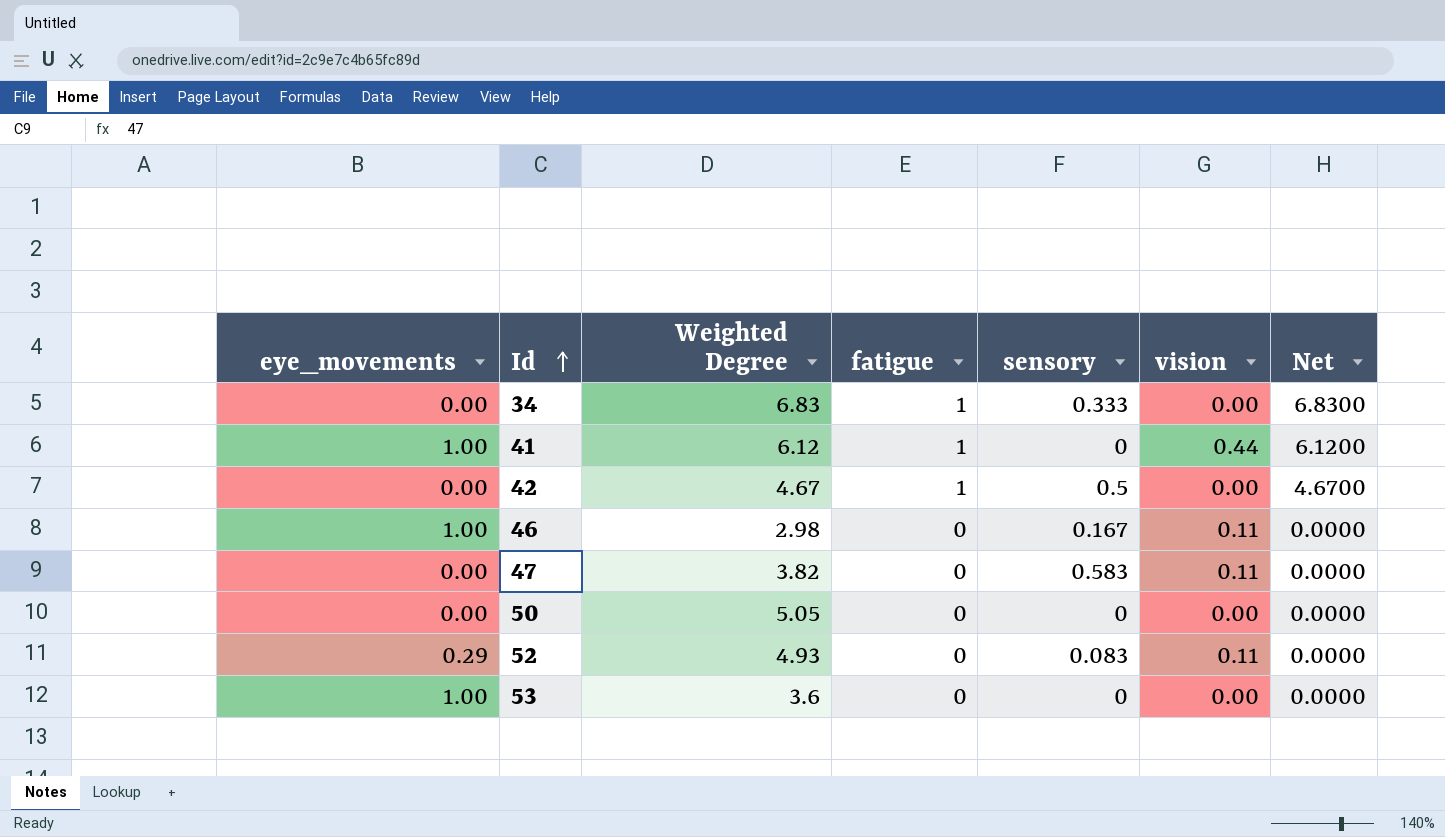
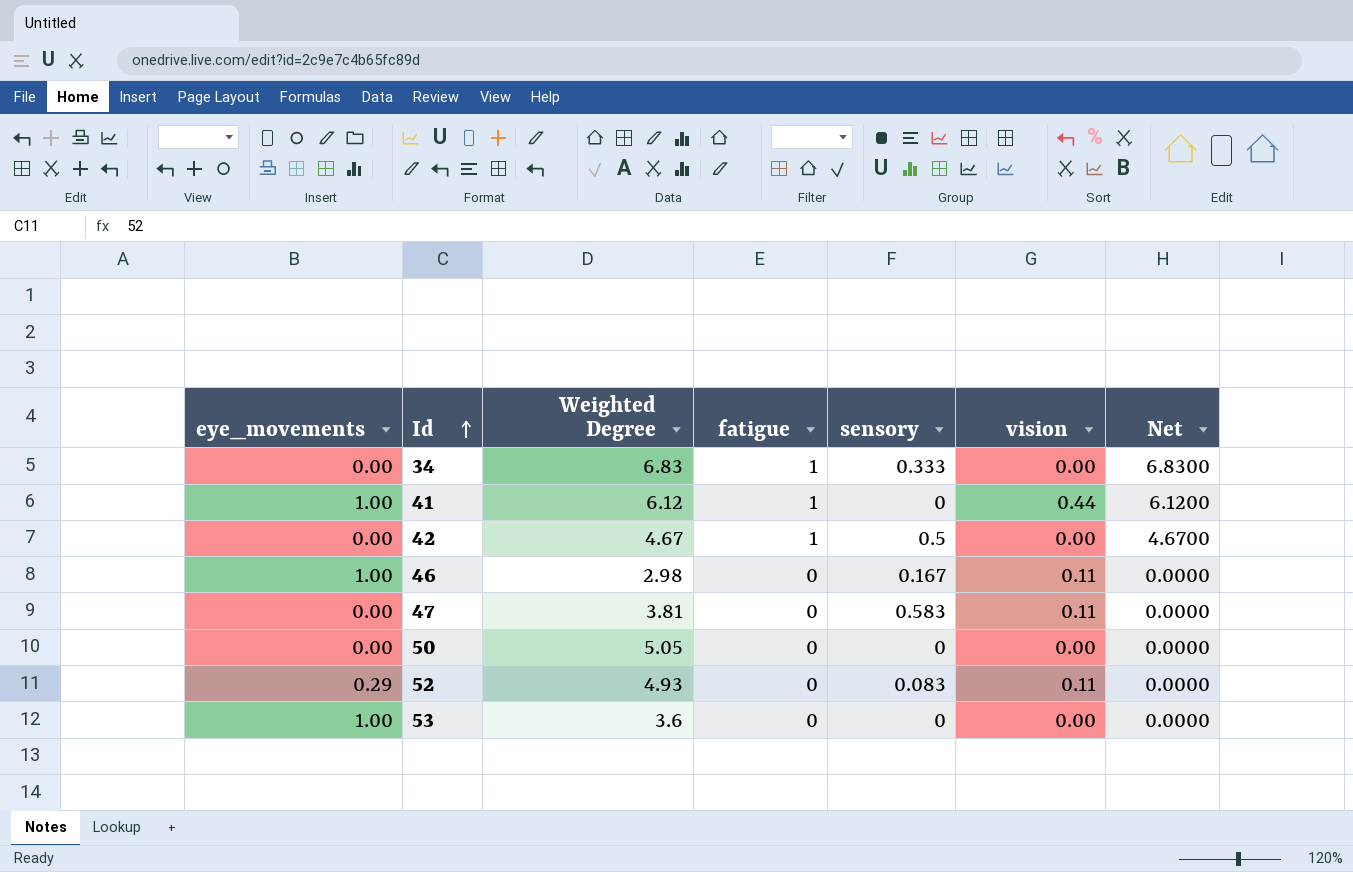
47 | Weighted Degree: 3.82 -> 3.81

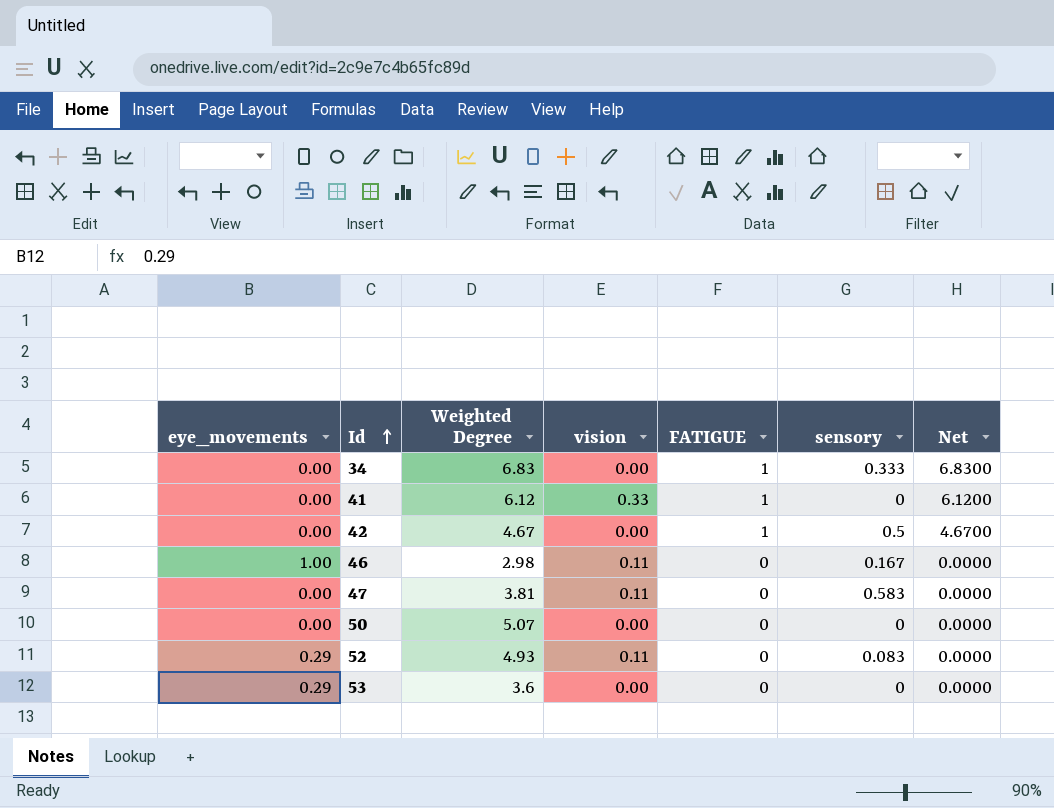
column vision | position: 6 -> 4
column name: fatigue -> FATIGUE
41 | eye_movements: 1.00 -> 0.00
41 | vision: 0.44 -> 0.33
50 | Weighted Degree: 5.05 -> 5.07
53 | eye_movements: 1.00 -> 0.29

